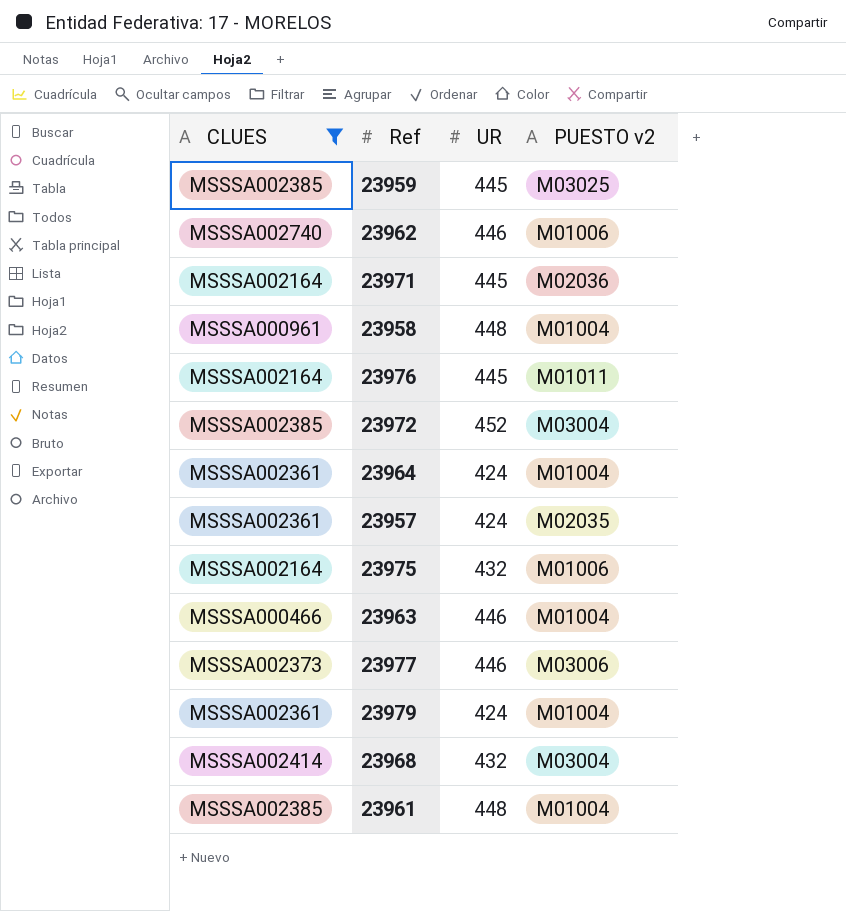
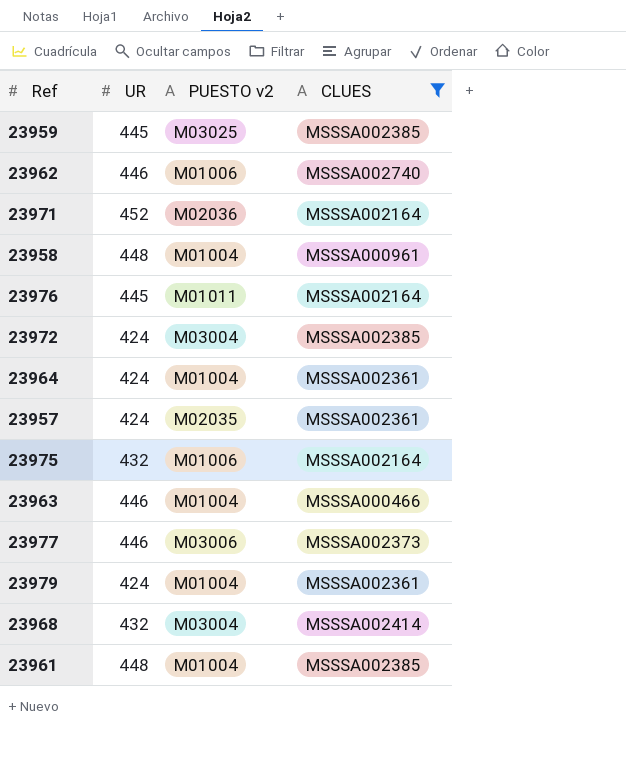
column CLUES | position: 1 -> 4
23971 | UR: 445 -> 452
23972 | UR: 452 -> 424

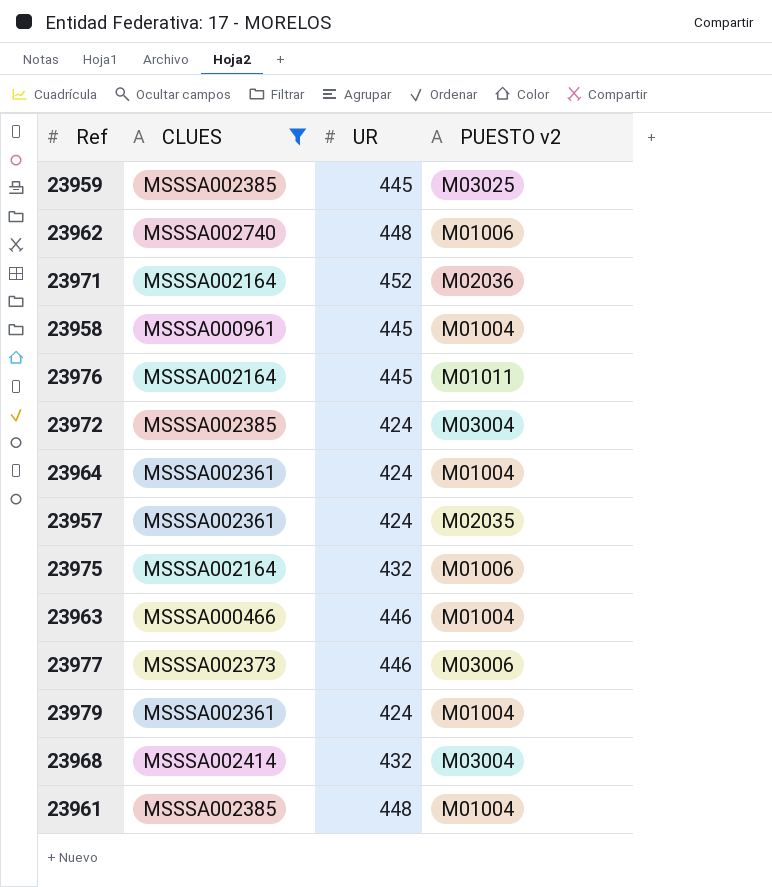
column CLUES | position: 4 -> 2
23962 | UR: 446 -> 448
23958 | UR: 448 -> 445

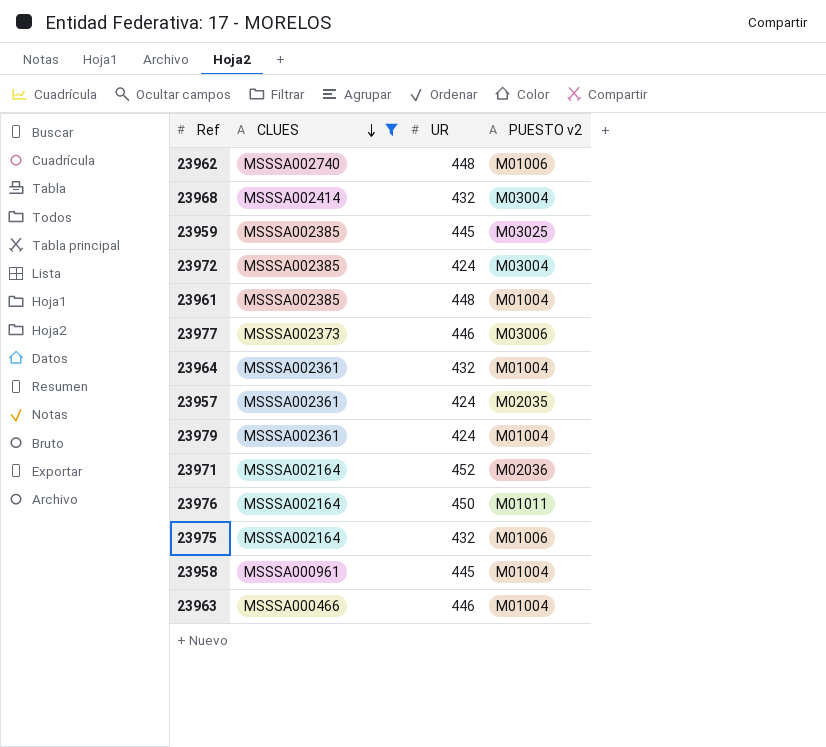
row order: none -> CLUES descending
23964 | UR: 424 -> 432
23976 | UR: 445 -> 450

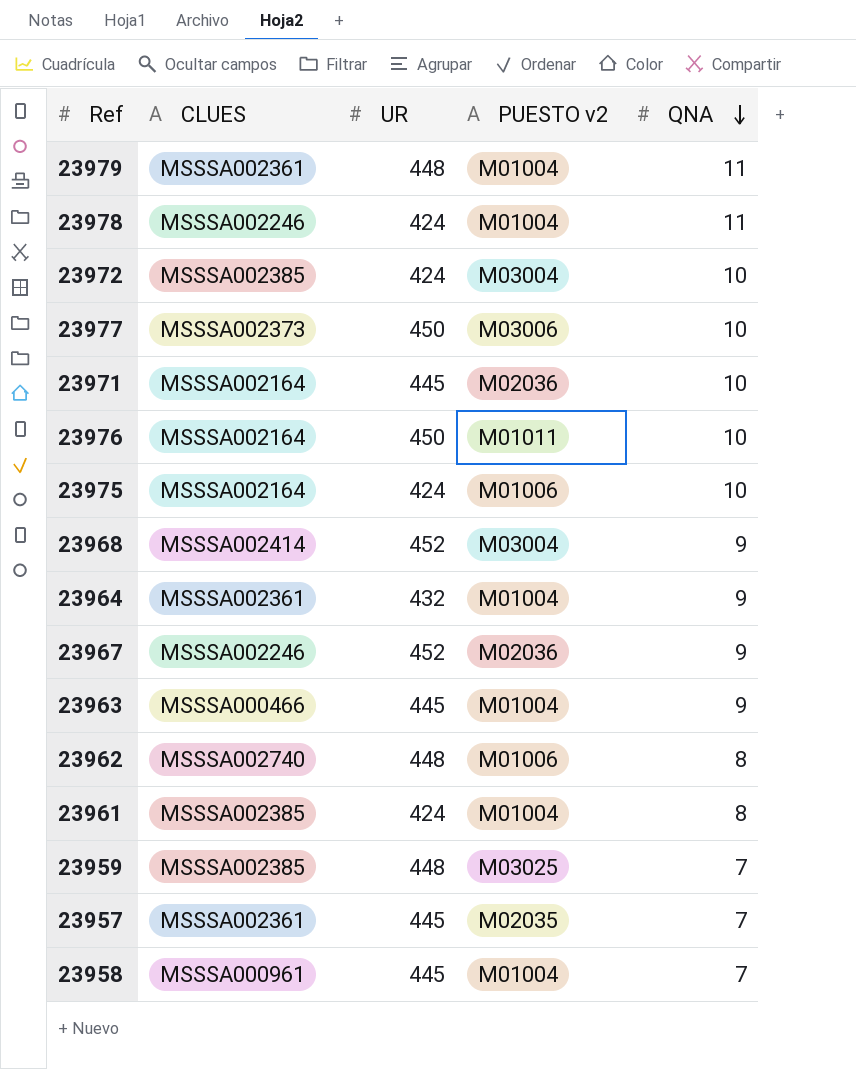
filter: CLUES != MSSSA002246 -> none
row order: CLUES descending -> QNA descending
column QNA | position: none -> 5
23979 | UR: 424 -> 448
23977 | UR: 446 -> 450
23971 | UR: 452 -> 445
23975 | UR: 432 -> 424
23968 | UR: 432 -> 452
23963 | UR: 446 -> 445
23961 | UR: 448 -> 424
23959 | UR: 445 -> 448
23957 | UR: 424 -> 445

